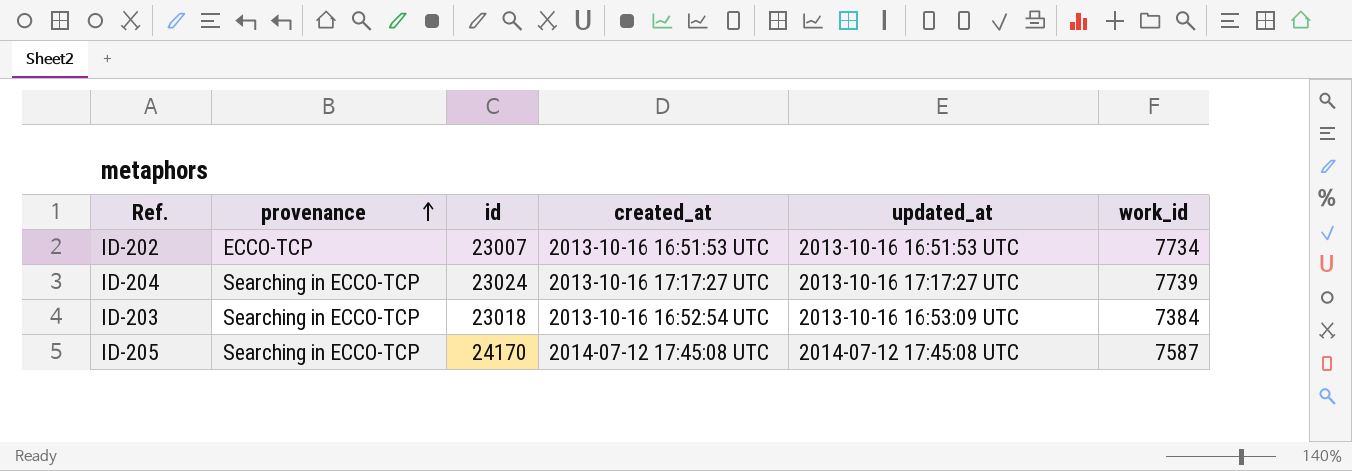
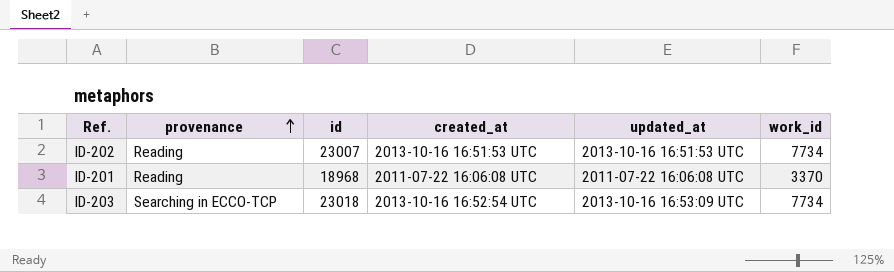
row ID-204: Searching in ECCO-TCP | 23024 | 2013-10-16 17:17:27 UTC | 2013-10-16 17:17:27 UTC | 7739 -> none
row ID-205: Searching in ECCO-TCP | 24170 | 2014-07-12 17:45:08 UTC | 2014-07-12 17:45:08 UTC | 7587 -> none
ID-202 | provenance: ECCO-TCP -> Reading
row ID-201: none -> Reading | 18968 | 2011-07-22 16:06:08 UTC | 2011-07-22 16:06:08 UTC | 3370
ID-203 | work_id: 7384 -> 7734

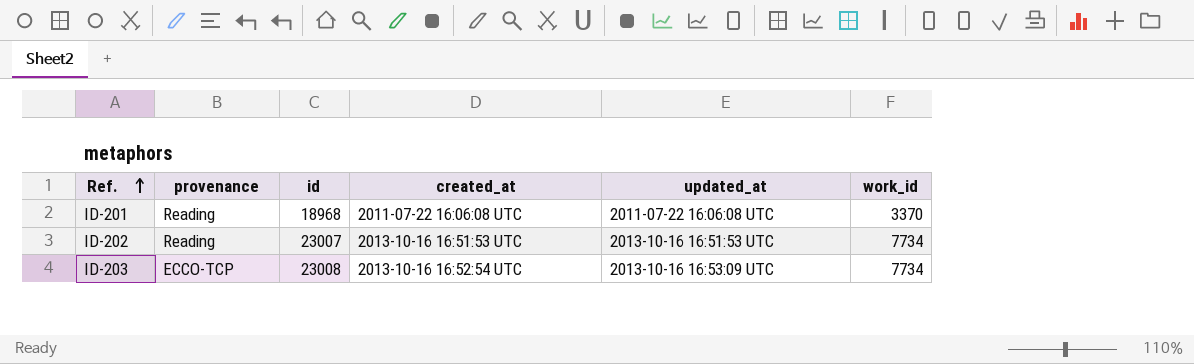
row order: provenance ascending -> Ref. ascending
ID-203 | provenance: Searching in ECCO-TCP -> ECCO-TCP
ID-203 | id: 23018 -> 23008

